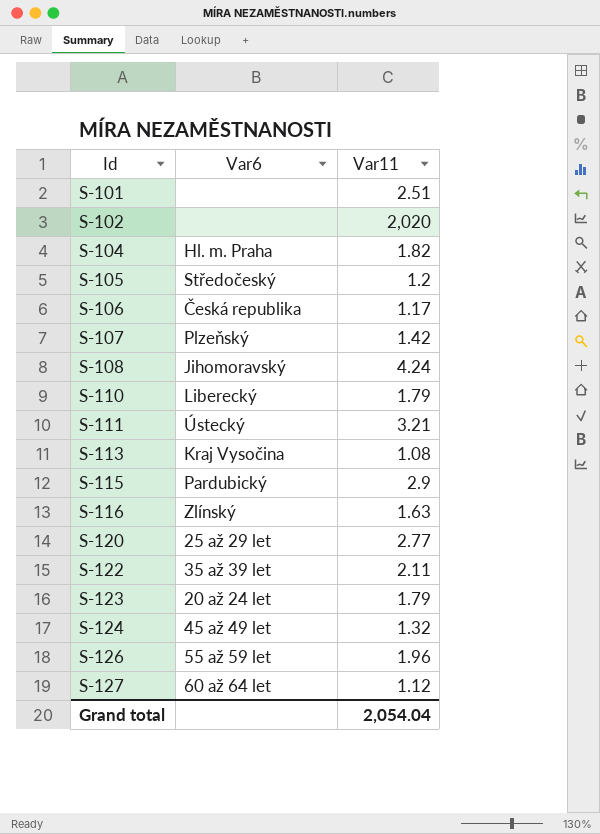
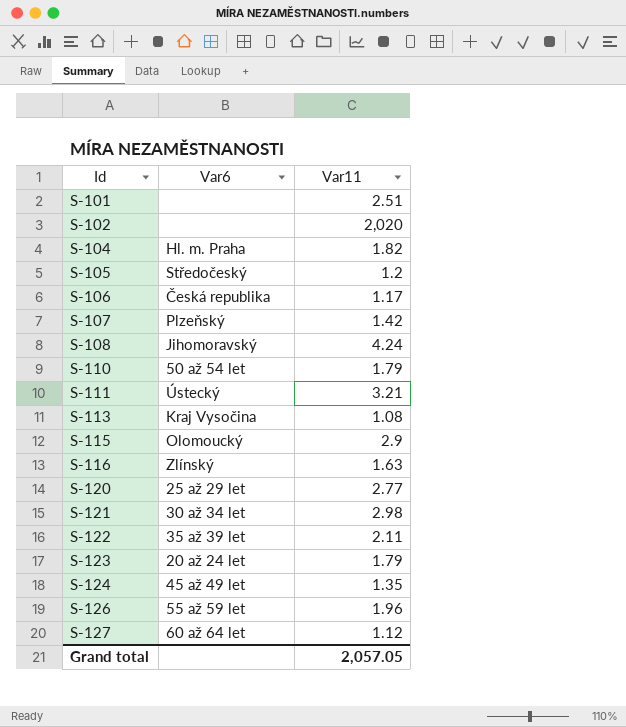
S-110 | Var6: Liberecký -> 50 až 54 let
S-115 | Var6: Pardubický -> Olomoucký
row S-121: none -> 30 až 34 let | 2.98
S-124 | Var11: 1.32 -> 1.35
Grand total | Var11: 2,054.04 -> 2,057.05

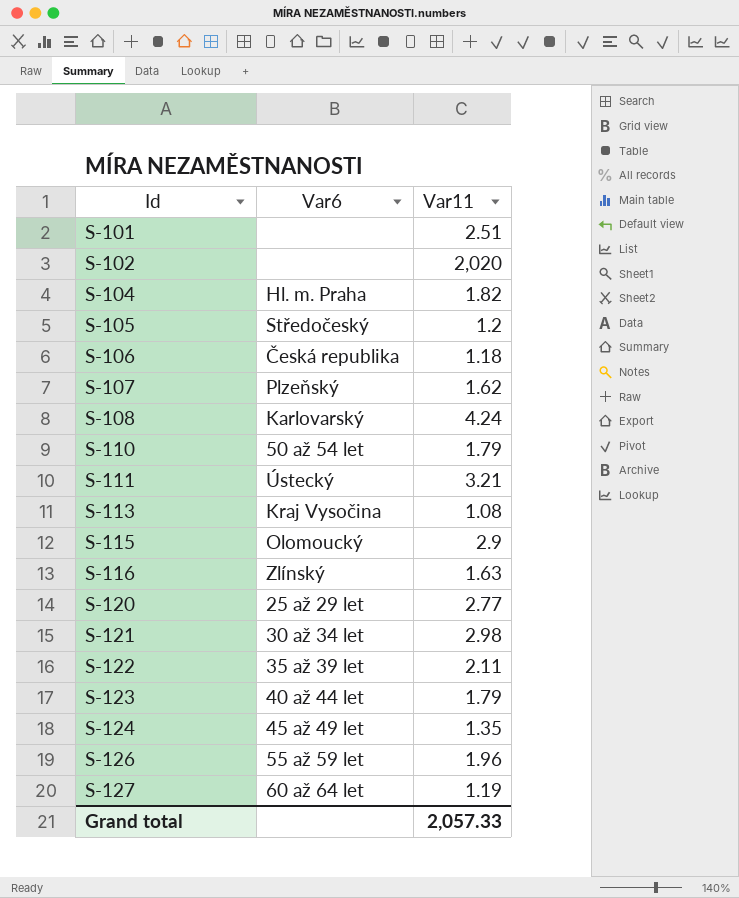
S-106 | Var11: 1.17 -> 1.18
S-107 | Var11: 1.42 -> 1.62
S-108 | Var6: Jihomoravský -> Karlovarský
S-123 | Var6: 20 až 24 let -> 40 až 44 let
S-127 | Var11: 1.12 -> 1.19
Grand total | Var11: 2,057.05 -> 2,057.33

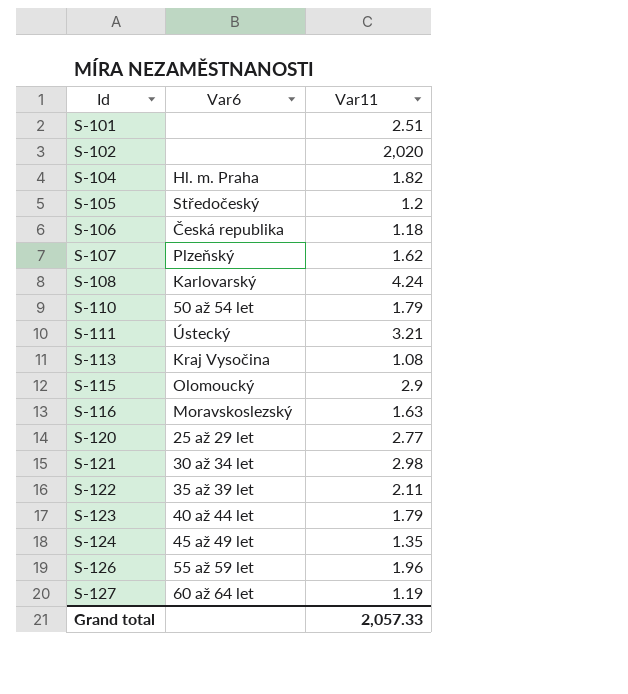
S-116 | Var6: Zlínský -> Moravskoslezský

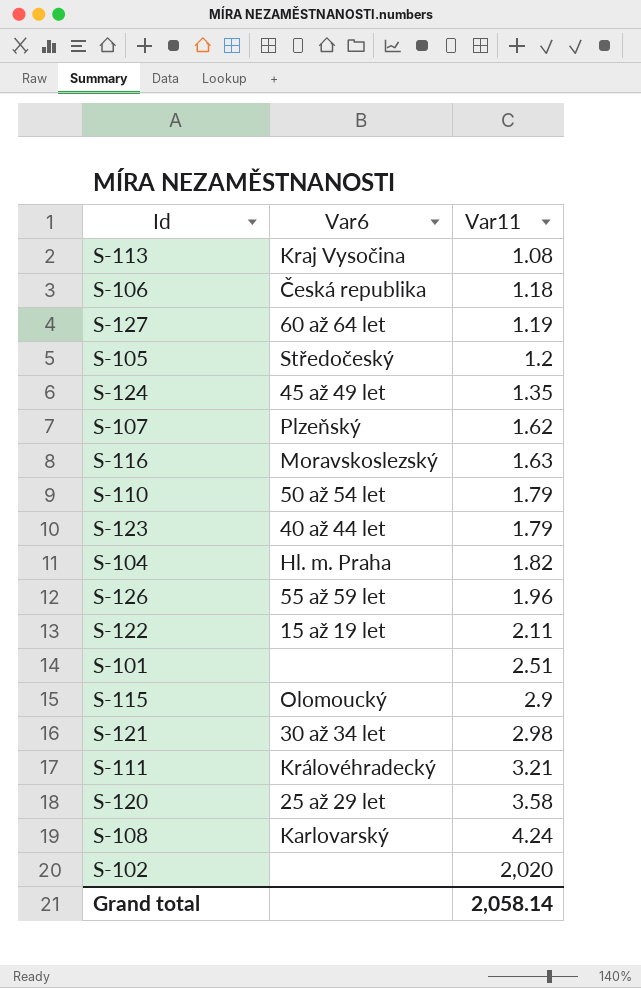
row order: Id ascending -> Var11 ascending
S-122 | Var6: 35 až 39 let -> 15 až 19 let
S-111 | Var6: Ústecký -> Královéhradecký
S-120 | Var11: 2.77 -> 3.58
Grand total | Var11: 2,057.33 -> 2,058.14

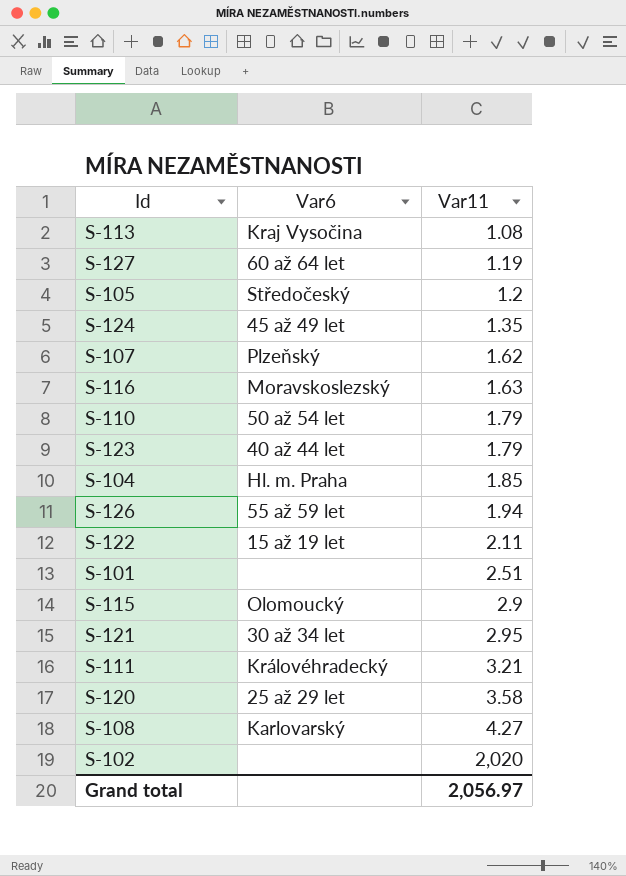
row S-106: Česká republika | 1.18 -> none
S-104 | Var11: 1.82 -> 1.85
S-126 | Var11: 1.96 -> 1.94
S-121 | Var11: 2.98 -> 2.95
S-108 | Var11: 4.24 -> 4.27
Grand total | Var11: 2,058.14 -> 2,056.97

